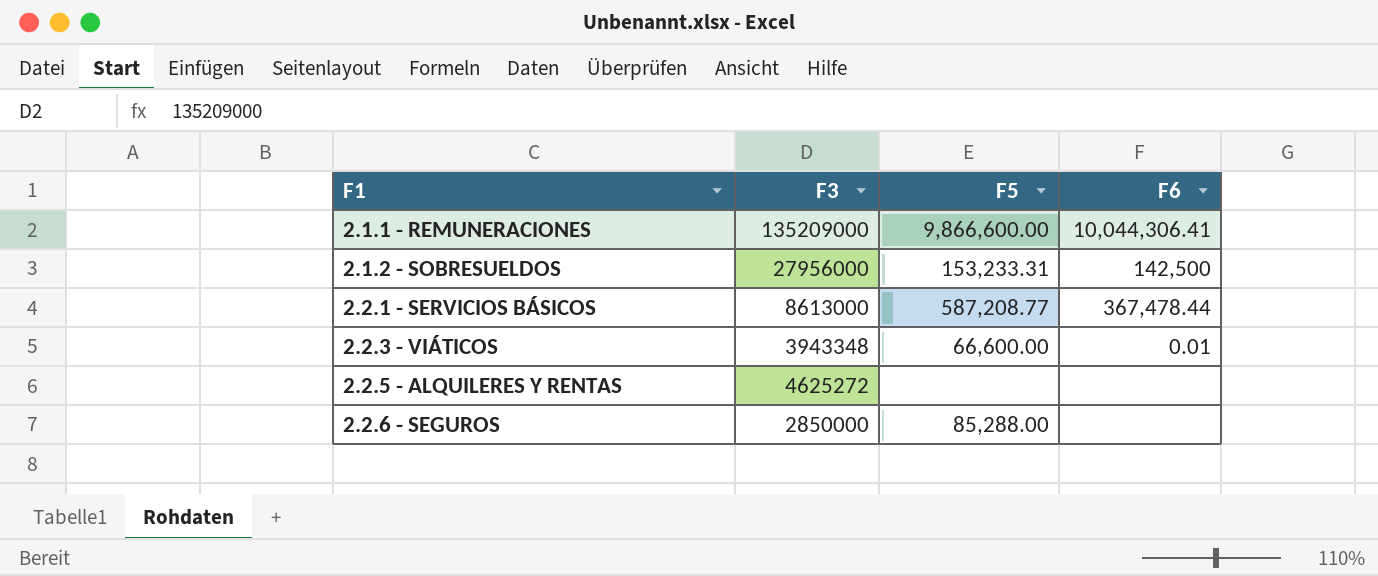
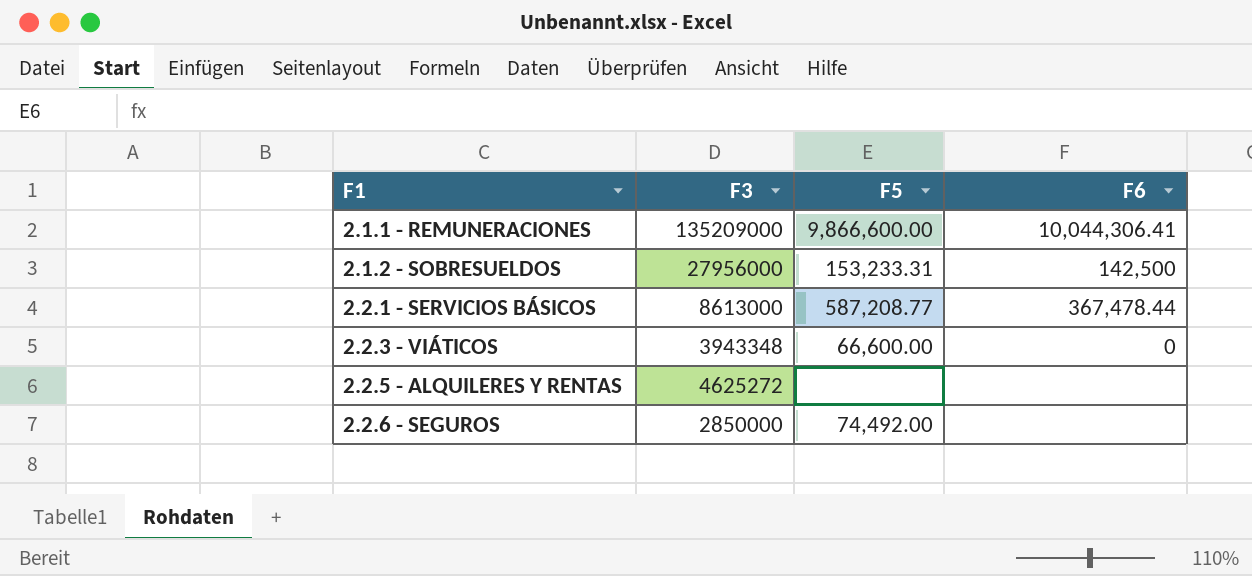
2.2.3 - VIÁTICOS | F6: 0.01 -> 0
2.2.6 - SEGUROS | F5: 85,288.00 -> 74,492.00

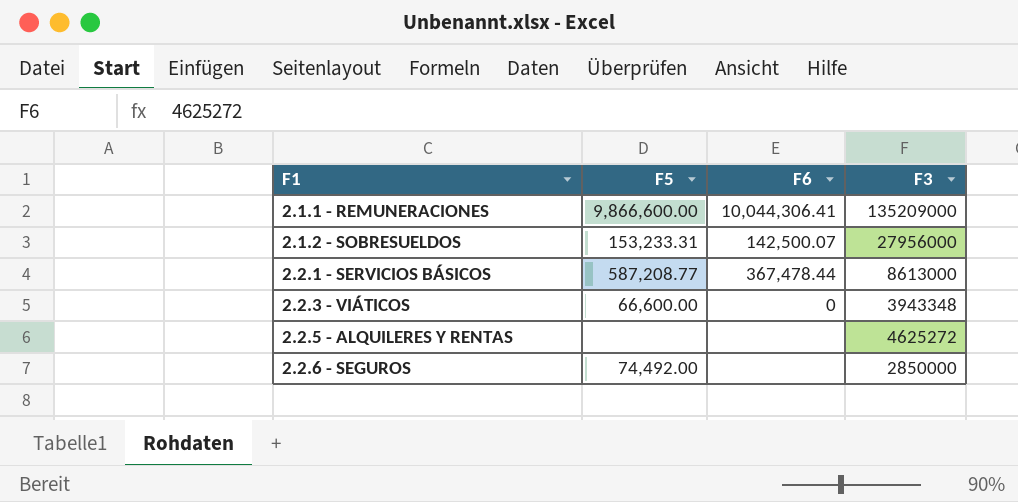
column F3 | position: 2 -> 4
2.1.2 - SOBRESUELDOS | F6: 142,500 -> 142,500.07

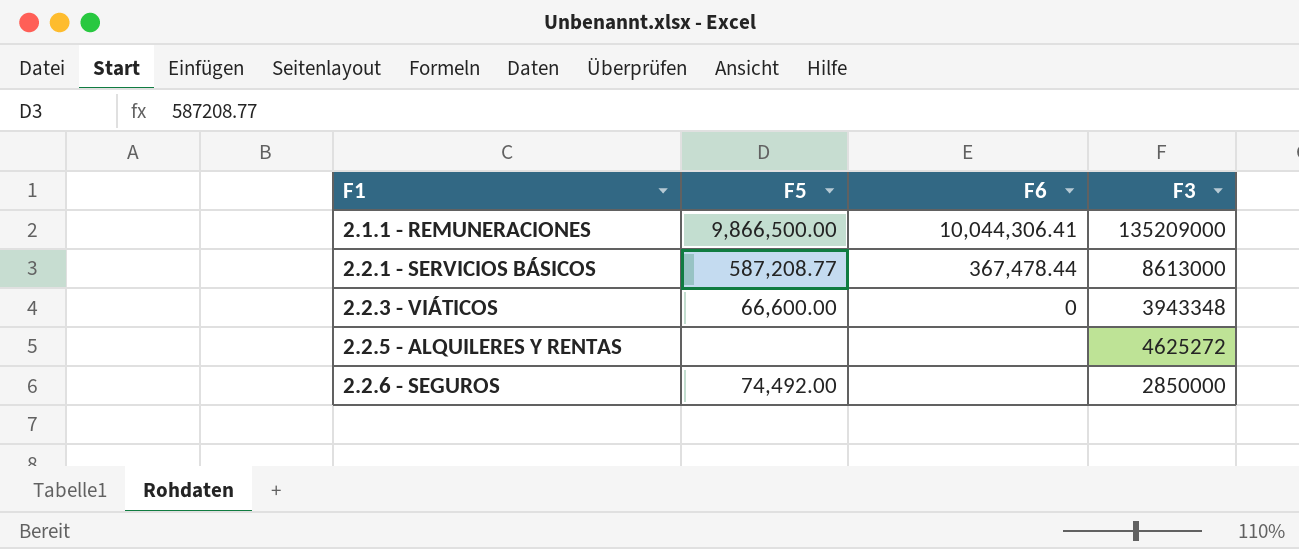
row 2.1.2 - SOBRESUELDOS: 153,233.31 | 142,500.07 | 27956000 -> none
2.1.1 - REMUNERACIONES | F5: 9,866,600.00 -> 9,866,500.00

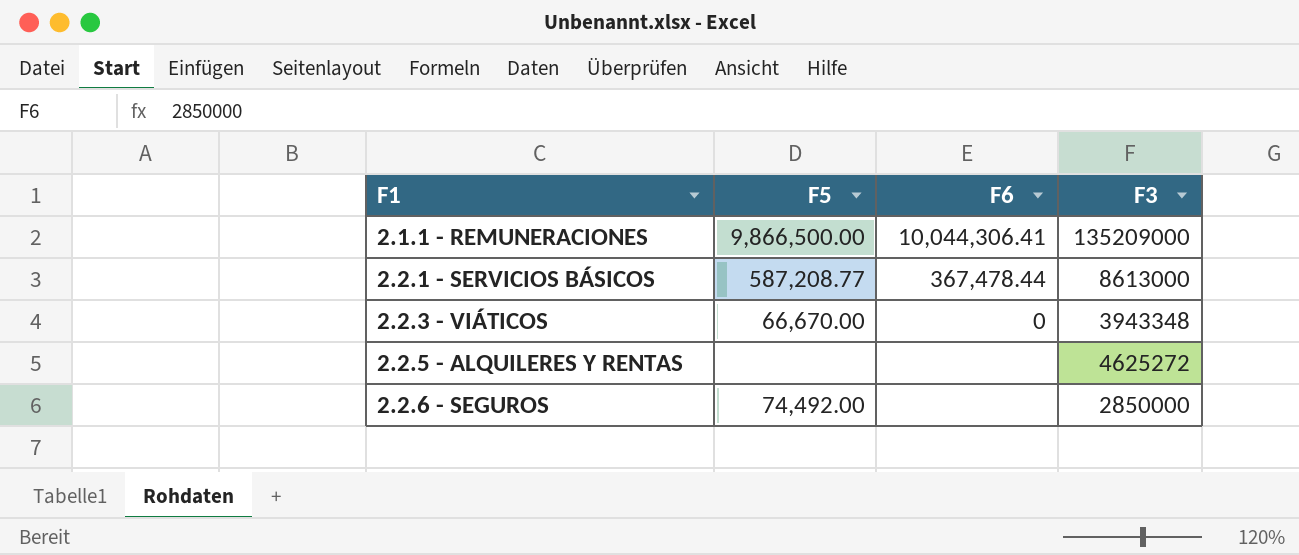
2.2.3 - VIÁTICOS | F5: 66,600.00 -> 66,670.00

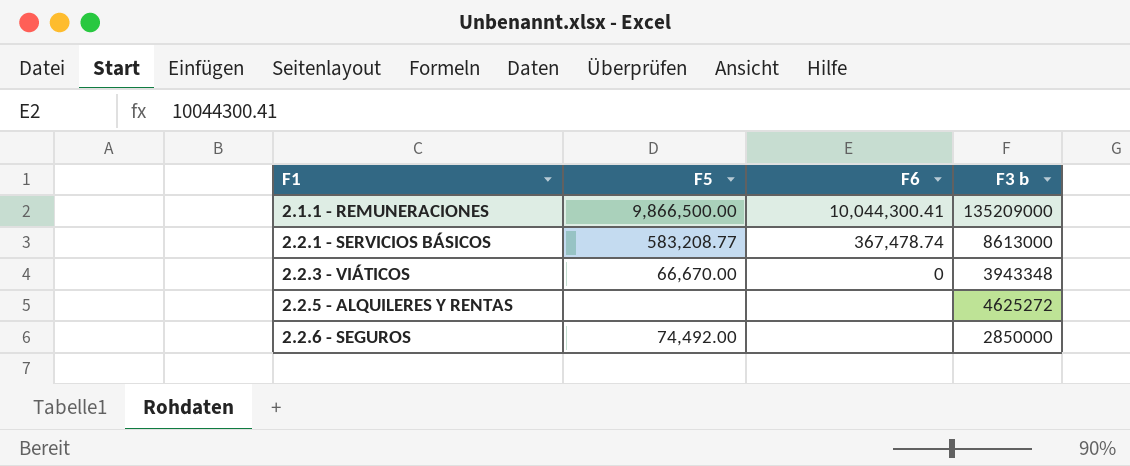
column name: F3 -> F3 b
2.1.1 - REMUNERACIONES | F6: 10,044,306.41 -> 10,044,300.41
2.2.1 - SERVICIOS BÁSICOS | F5: 587,208.77 -> 583,208.77
2.2.1 - SERVICIOS BÁSICOS | F6: 367,478.44 -> 367,478.74

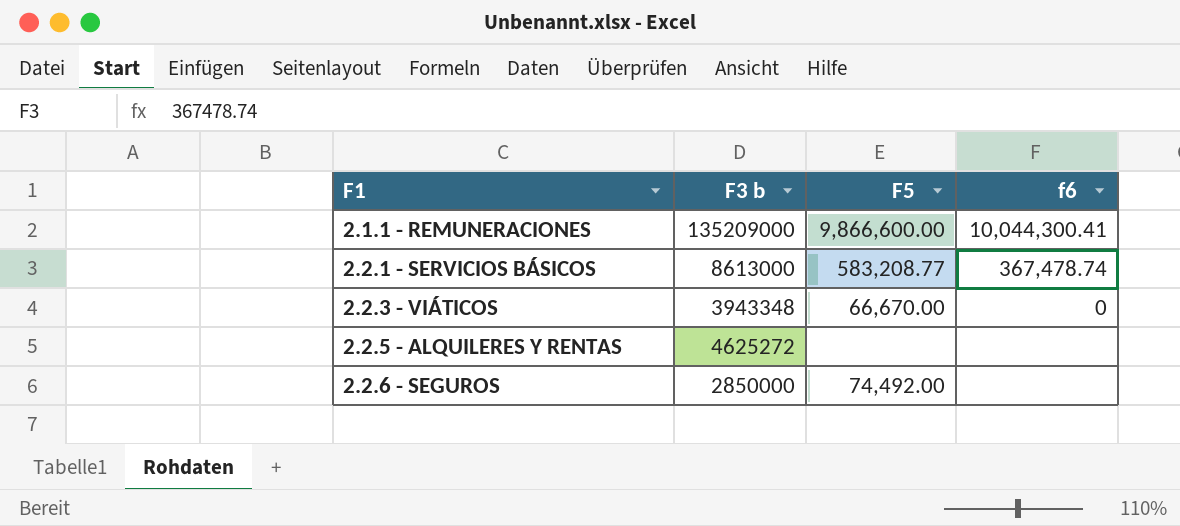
column F3 b | position: 4 -> 2
column name: F6 -> f6
2.1.1 - REMUNERACIONES | F5: 9,866,500.00 -> 9,866,600.00

